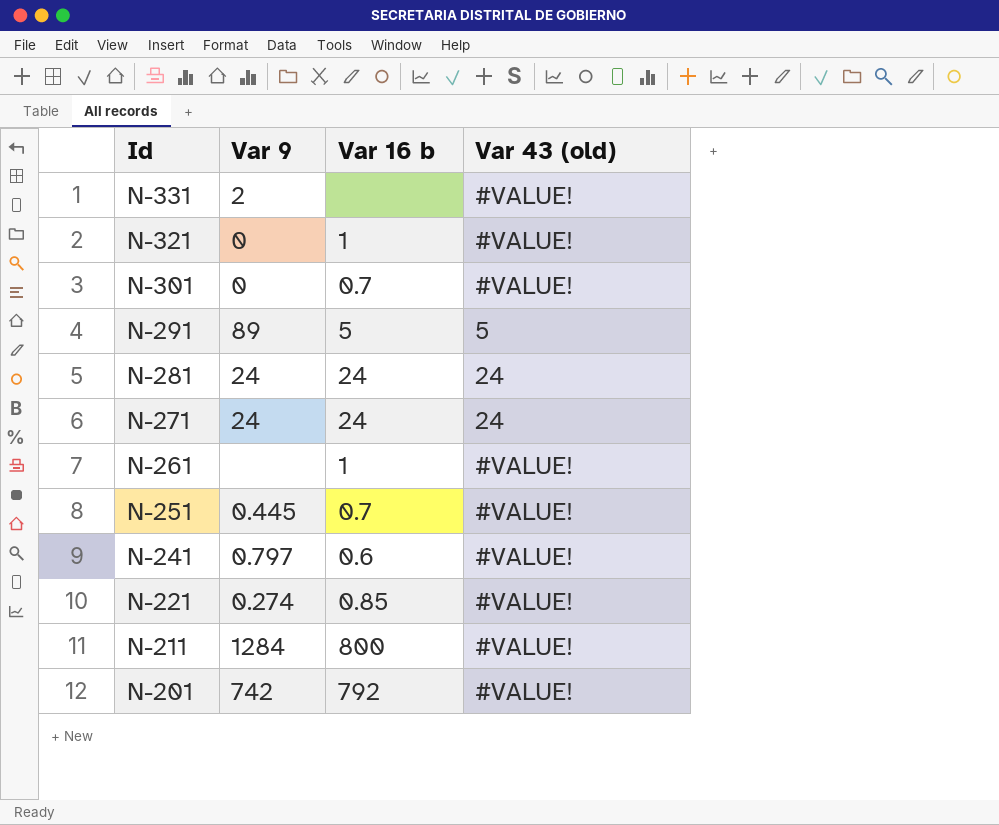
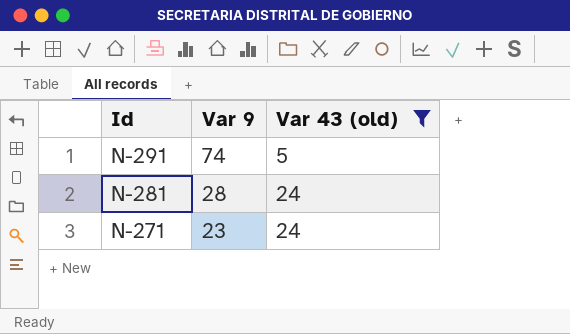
filter: none -> Var 43 (old) != #VALUE!
column Var 16 b | position: 3 -> none
N-291 | Var 9: 89 -> 74
N-281 | Var 9: 24 -> 28
N-271 | Var 9: 24 -> 23

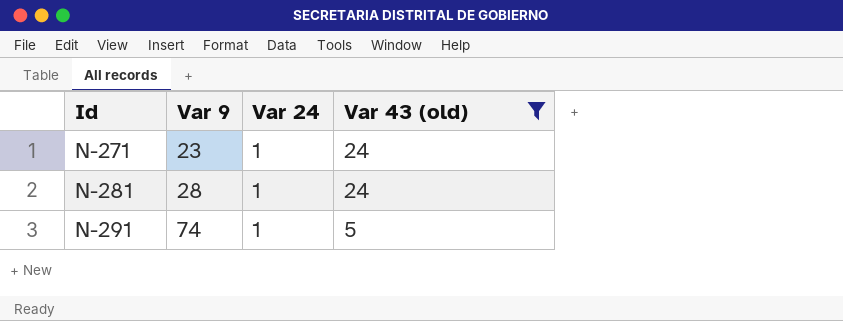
row order: Id descending -> Id ascending
column Var 24 | position: none -> 3

